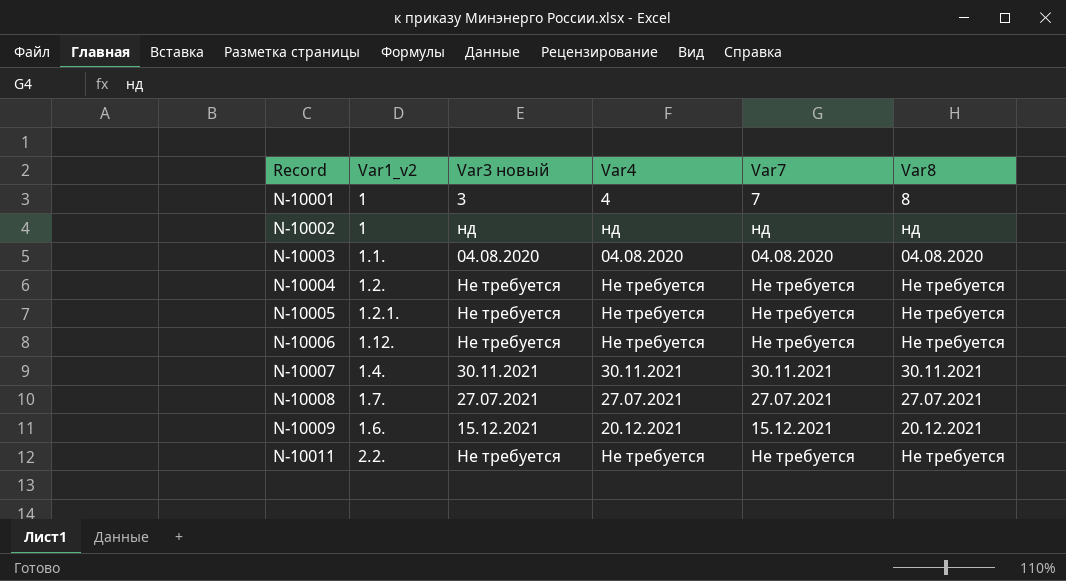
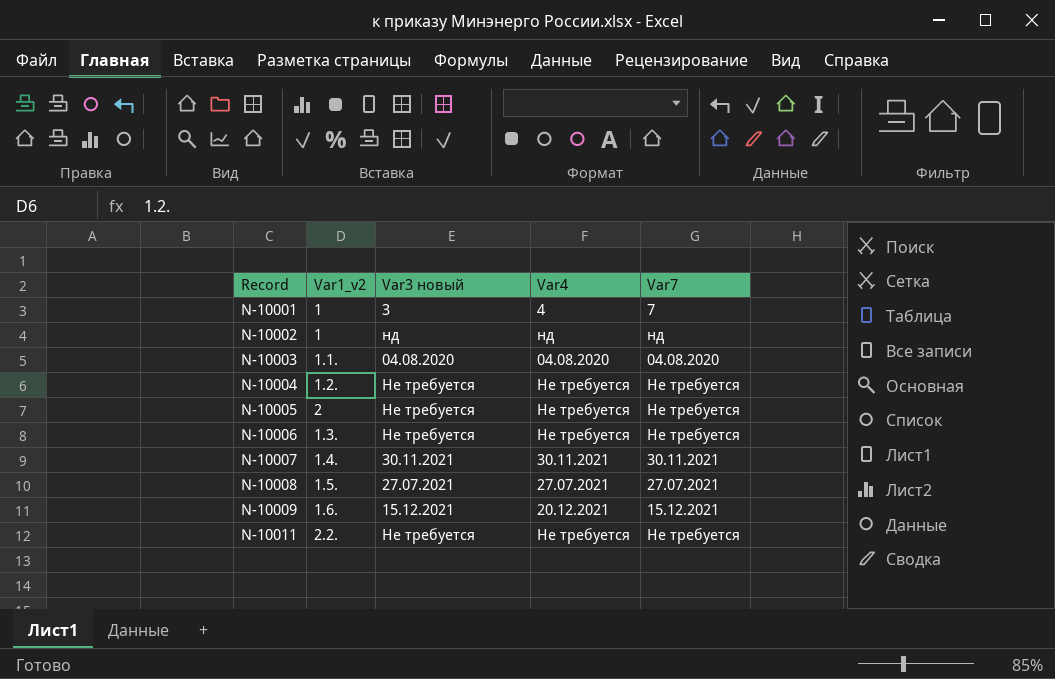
column Var8 | position: 6 -> none
N-10005 | Var1_v2: 1.2.1. -> 2
N-10006 | Var1_v2: 1.12. -> 1.3.
N-10008 | Var1_v2: 1.7. -> 1.5.

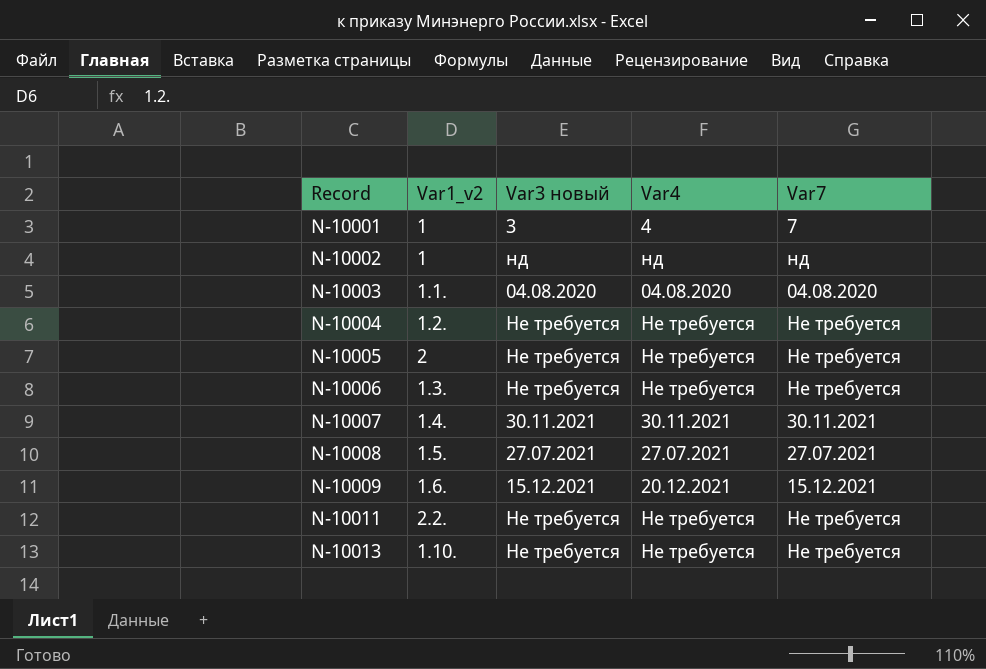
row N-10013: none -> 1.10. | Не требуется | Не требуется | Не требуется

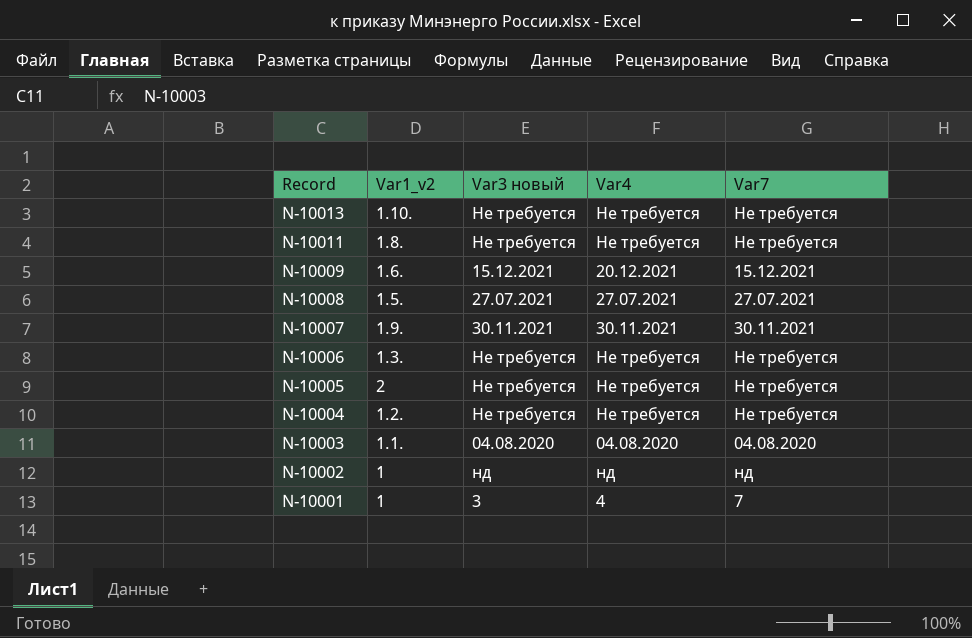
row order: Record ascending -> Record descending
N-10011 | Var1_v2: 2.2. -> 1.8.
N-10007 | Var1_v2: 1.4. -> 1.9.

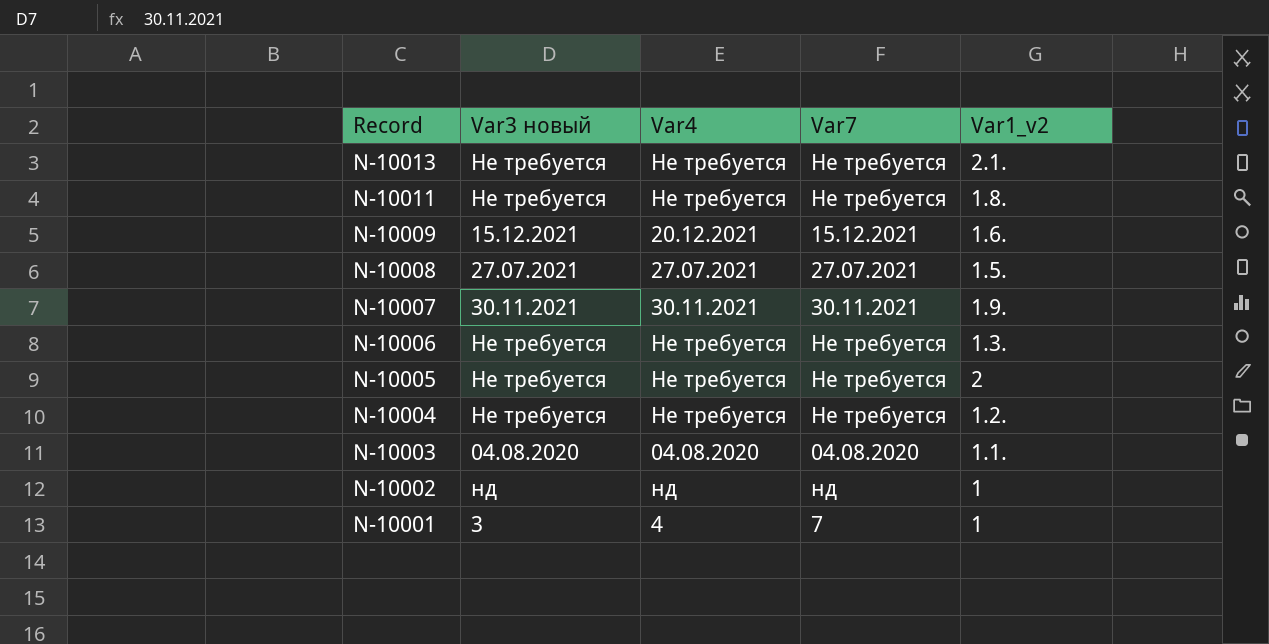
column Var1_v2 | position: 2 -> 5
N-10013 | Var1_v2: 1.10. -> 2.1.

